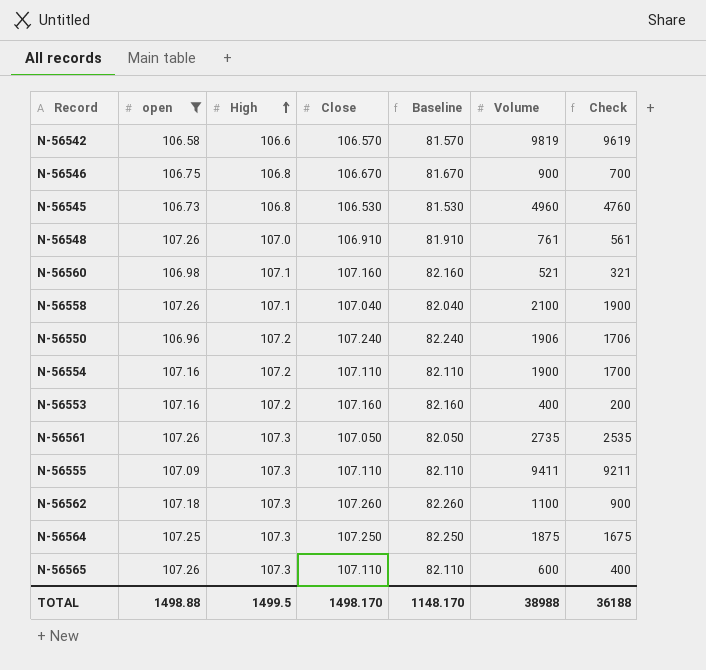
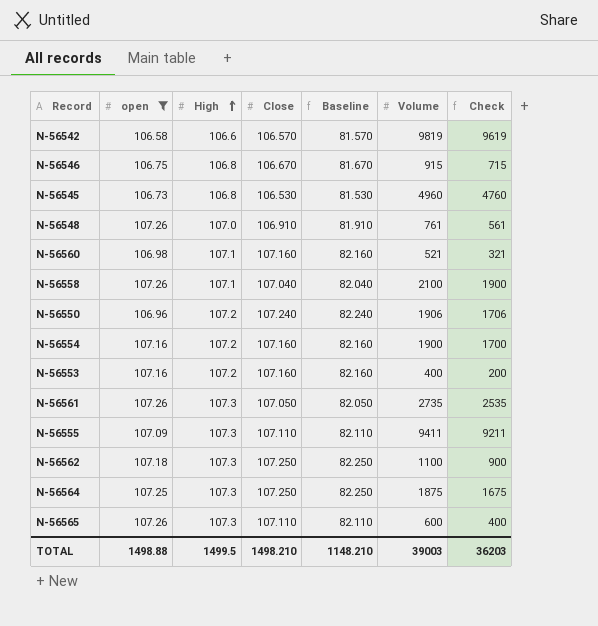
N-56546 | Volume: 900 -> 915
N-56546 | Check: 700 -> 715
N-56554 | Close: 107.110 -> 107.160
N-56554 | Baseline: 82.110 -> 82.160
N-56562 | Close: 107.260 -> 107.250
N-56562 | Baseline: 82.260 -> 82.250
TOTAL | Close: 1498.170 -> 1498.210
TOTAL | Baseline: 1148.170 -> 1148.210
TOTAL | Volume: 38988 -> 39003
TOTAL | Check: 36188 -> 36203

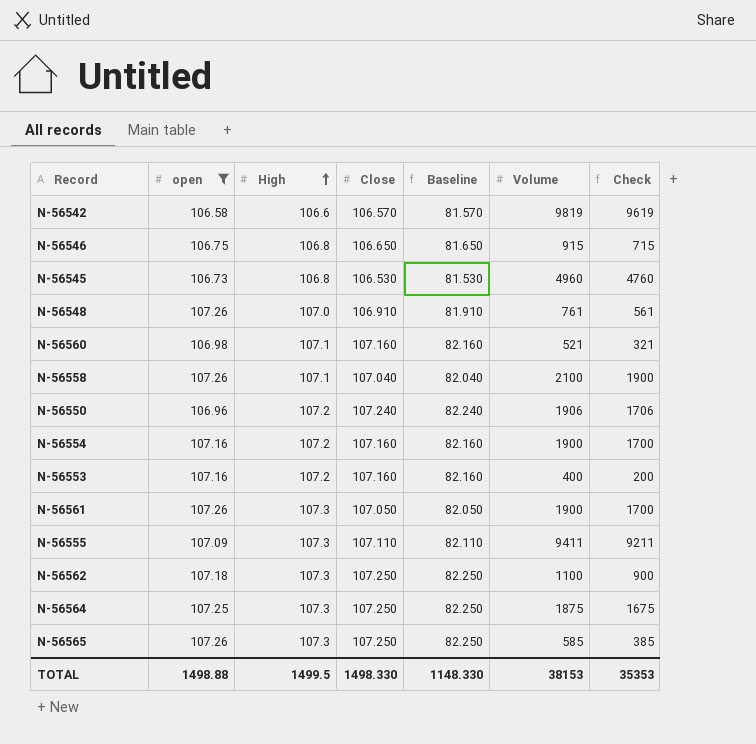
N-56546 | Close: 106.670 -> 106.650
N-56546 | Baseline: 81.670 -> 81.650
N-56561 | Volume: 2735 -> 1900
N-56561 | Check: 2535 -> 1700
N-56565 | Close: 107.110 -> 107.250
N-56565 | Baseline: 82.110 -> 82.250
N-56565 | Volume: 600 -> 585
N-56565 | Check: 400 -> 385
TOTAL | Close: 1498.210 -> 1498.330
TOTAL | Baseline: 1148.210 -> 1148.330
TOTAL | Volume: 39003 -> 38153
TOTAL | Check: 36203 -> 35353

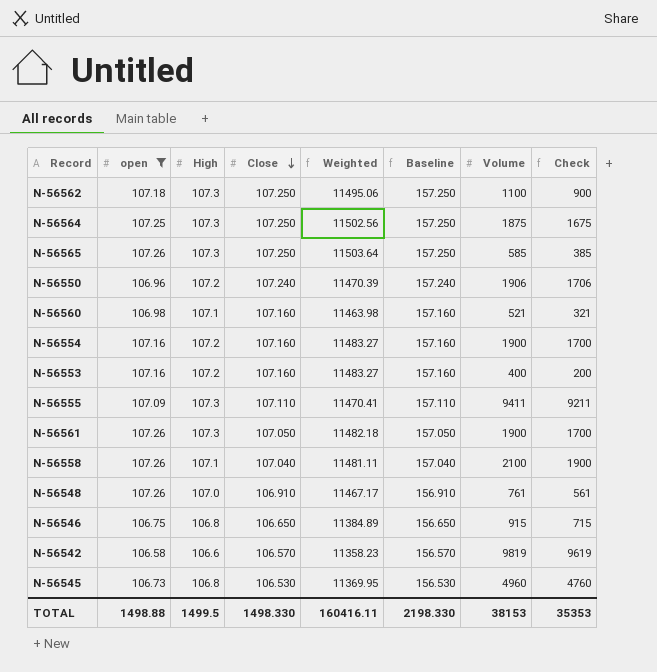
row order: High ascending -> Close descending
column Weighted | formula: none -> [open] * [Close]
column Baseline | formula: [Close] - 25 -> [Close] + 50
TOTAL | Baseline: 1148.330 -> 2198.330

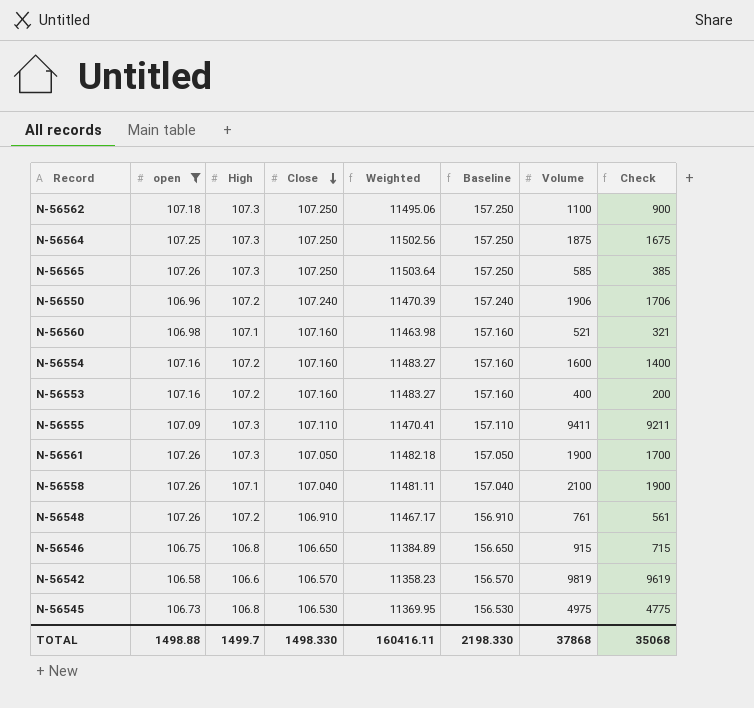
N-56554 | Volume: 1900 -> 1600
N-56554 | Check: 1700 -> 1400
N-56548 | High: 107.0 -> 107.2
N-56545 | Volume: 4960 -> 4975
N-56545 | Check: 4760 -> 4775
TOTAL | High: 1499.5 -> 1499.7
TOTAL | Volume: 38153 -> 37868
TOTAL | Check: 35353 -> 35068

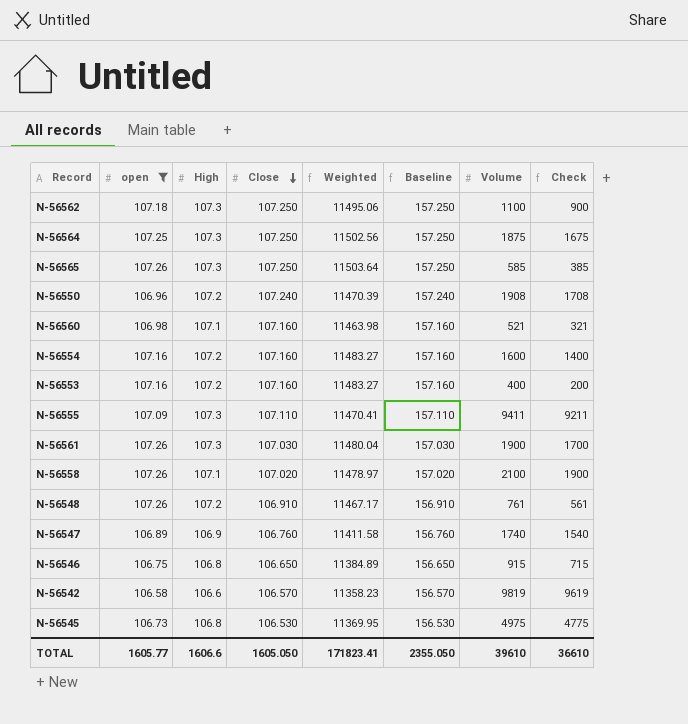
N-56550 | Volume: 1906 -> 1908
N-56550 | Check: 1706 -> 1708
N-56561 | Close: 107.050 -> 107.030
N-56561 | Weighted: 11482.18 -> 11480.04
N-56561 | Baseline: 157.050 -> 157.030
N-56558 | Close: 107.040 -> 107.020
N-56558 | Weighted: 11481.11 -> 11478.97
N-56558 | Baseline: 157.040 -> 157.020
row N-56547: none -> 106.89 | 106.9 | 106.760 | 11411.58 | 156.760 | 1740 | 1540
TOTAL | open: 1498.88 -> 1605.77
TOTAL | High: 1499.7 -> 1606.6
TOTAL | Close: 1498.330 -> 1605.050
TOTAL | Weighted: 160416.11 -> 171823.41
TOTAL | Baseline: 2198.330 -> 2355.050
TOTAL | Volume: 37868 -> 39610
TOTAL | Check: 35068 -> 36610

